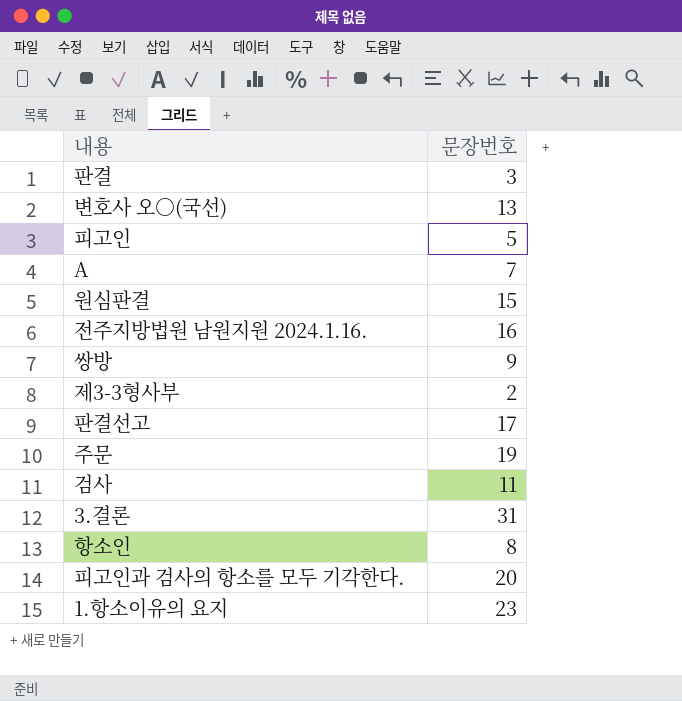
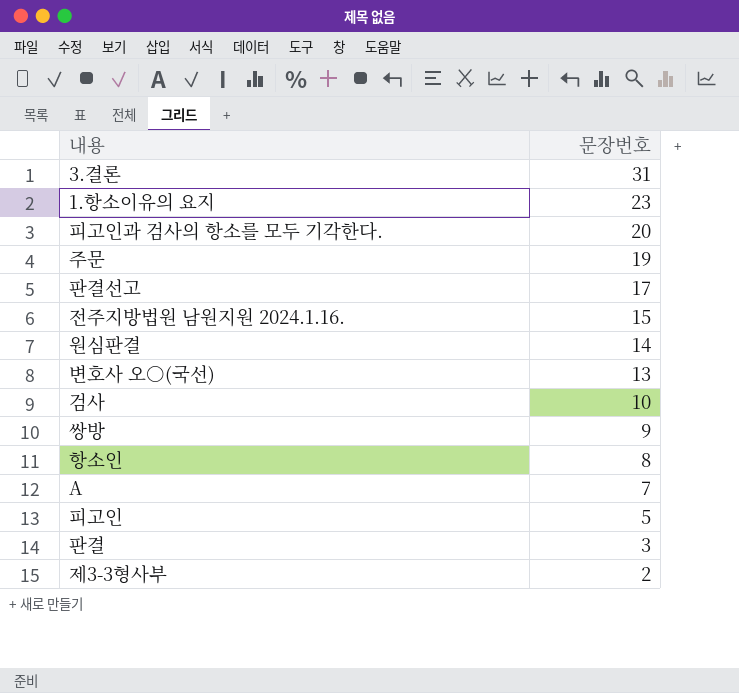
row order: none -> 문장번호 descending
전주지방법원 남원지원 2024.1.16. | 문장번호: 16 -> 15
원심판결 | 문장번호: 15 -> 14
검사 | 문장번호: 11 -> 10

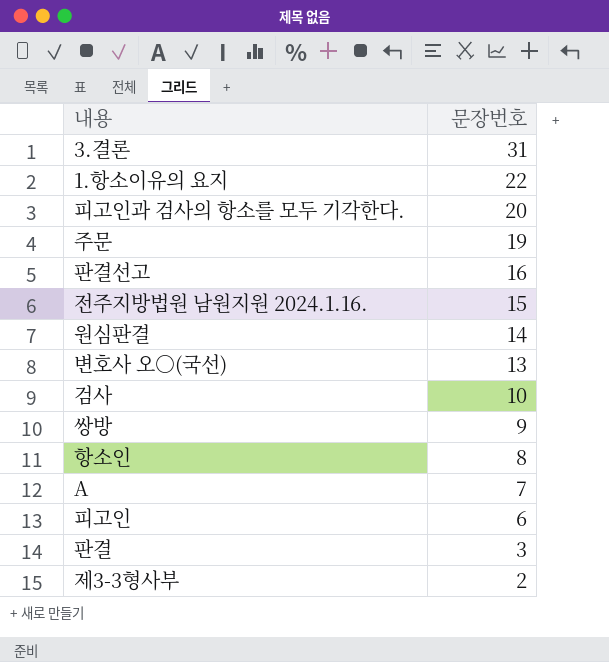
1.항소이유의 요지 | 문장번호: 23 -> 22
판결선고 | 문장번호: 17 -> 16
피고인 | 문장번호: 5 -> 6

